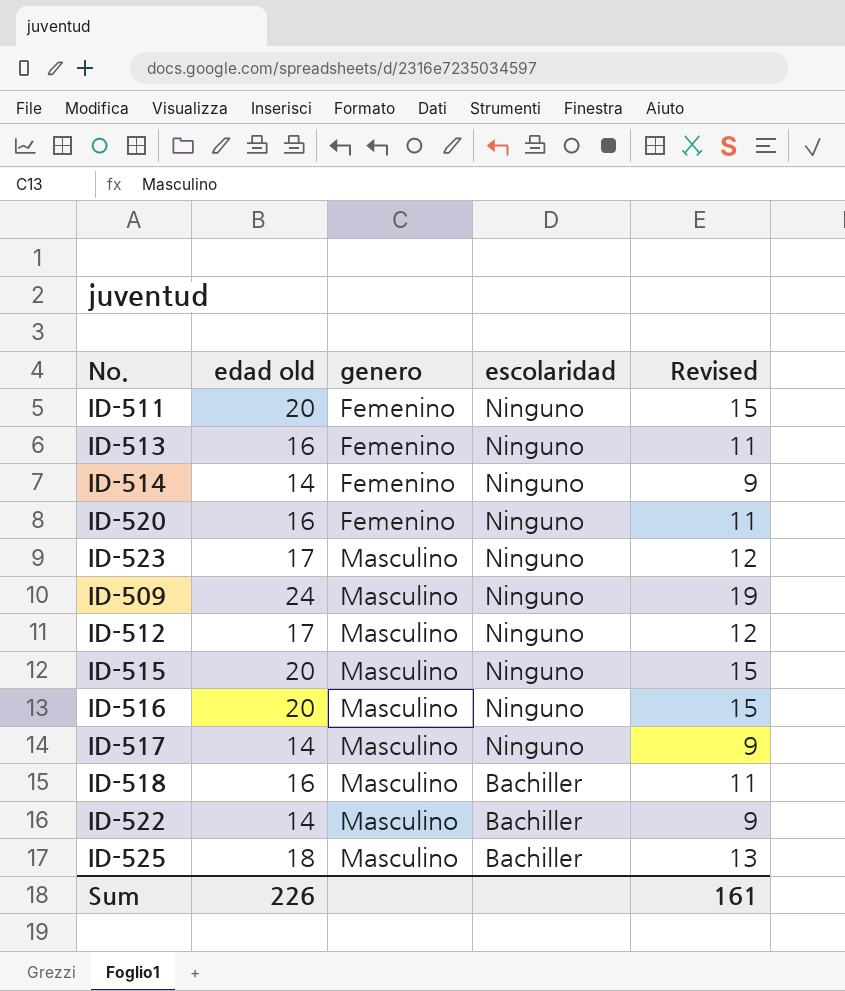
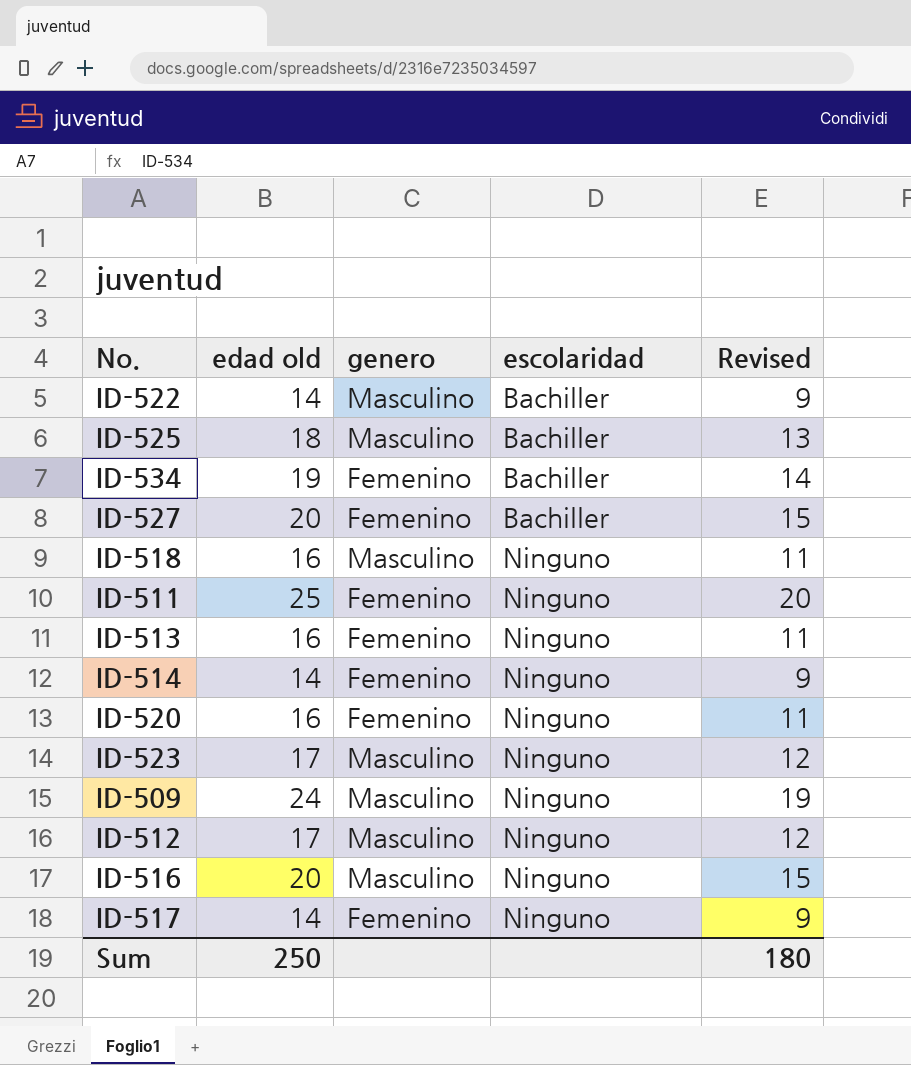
row order: genero ascending -> escolaridad ascending
row ID-515: 20 | Masculino | Ninguno | 15 -> none
row ID-534: none -> 19 | Femenino | Bachiller | 14
row ID-527: none -> 20 | Femenino | Bachiller | 15
ID-518 | escolaridad: Bachiller -> Ninguno
ID-511 | edad old: 20 -> 25
ID-511 | Revised: 15 -> 20
ID-517 | genero: Masculino -> Femenino
Sum | edad old: 226 -> 250
Sum | Revised: 161 -> 180

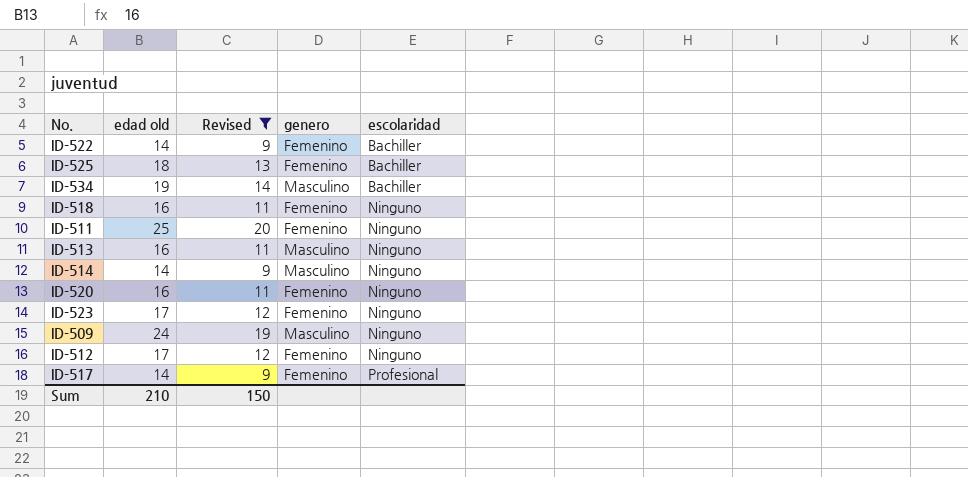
filter: none -> Revised != 15
column Revised | position: 5 -> 3
ID-522 | genero: Masculino -> Femenino
ID-525 | genero: Masculino -> Femenino
ID-534 | genero: Femenino -> Masculino
ID-518 | genero: Masculino -> Femenino
ID-513 | genero: Femenino -> Masculino
ID-514 | genero: Femenino -> Masculino
ID-523 | genero: Masculino -> Femenino
ID-512 | genero: Masculino -> Femenino
ID-517 | escolaridad: Ninguno -> Profesional
Sum | edad old: 250 -> 210
Sum | Revised: 180 -> 150

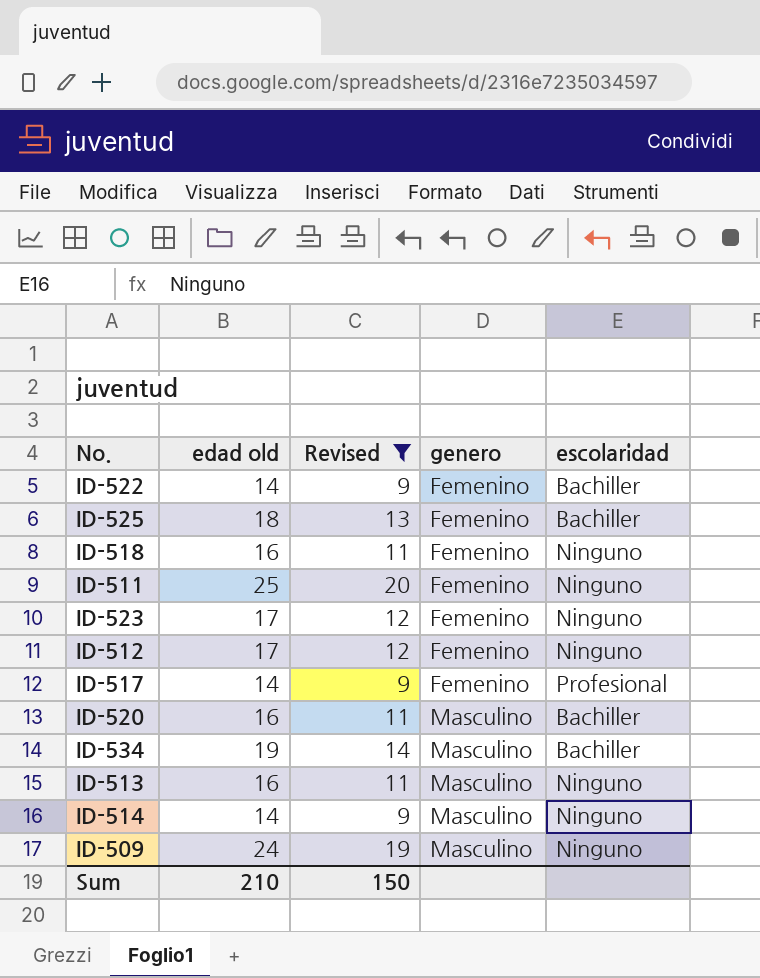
row order: escolaridad ascending -> genero ascending
ID-520 | genero: Femenino -> Masculino
ID-520 | escolaridad: Ninguno -> Bachiller

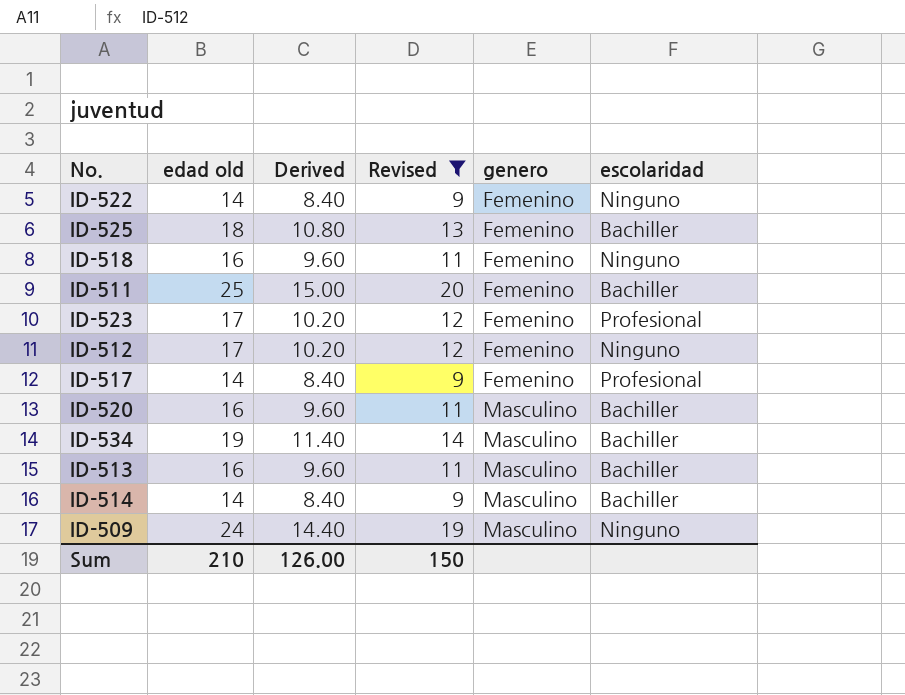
column Derived | formula: none -> [edad old] * 0.6
ID-522 | escolaridad: Bachiller -> Ninguno
ID-511 | escolaridad: Ninguno -> Bachiller
ID-523 | escolaridad: Ninguno -> Profesional
ID-513 | escolaridad: Ninguno -> Bachiller
ID-514 | escolaridad: Ninguno -> Bachiller

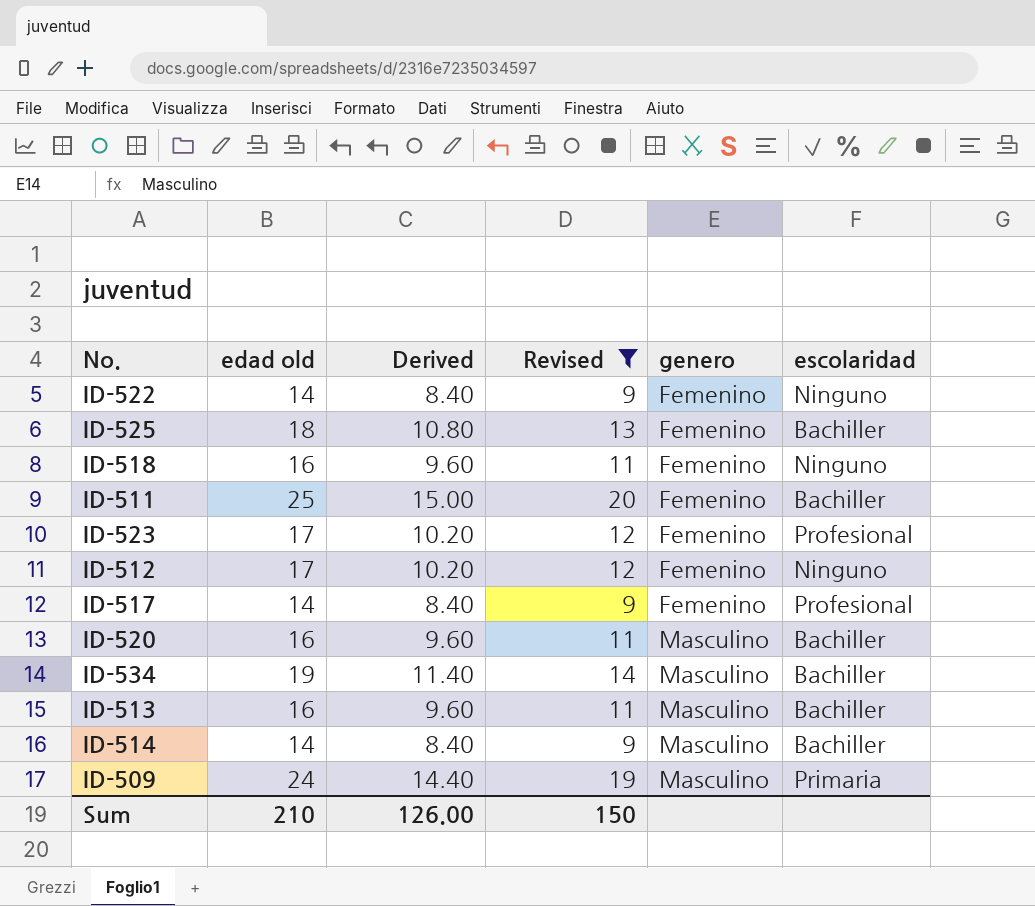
ID-509 | escolaridad: Ninguno -> Primaria

